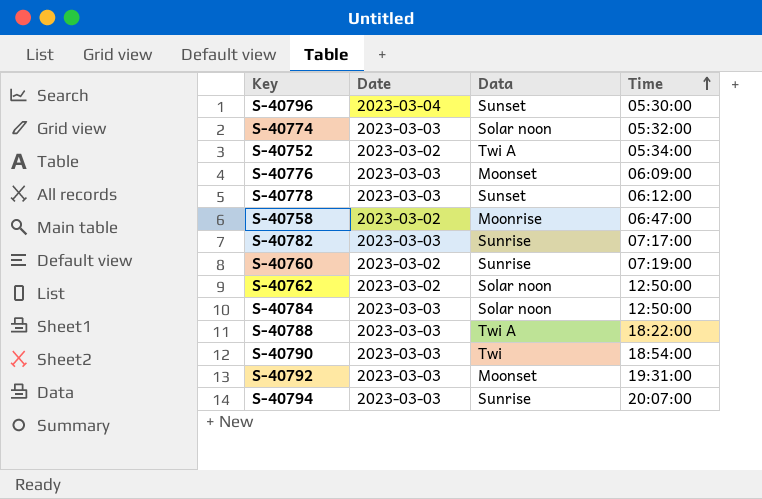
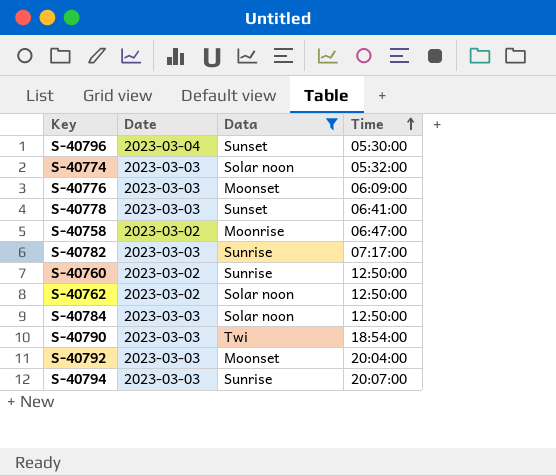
filter: none -> Data != Twi A
S-40778 | Time: 06:12:00 -> 06:41:00
S-40760 | Time: 07:19:00 -> 12:50:00
S-40792 | Time: 19:31:00 -> 20:04:00

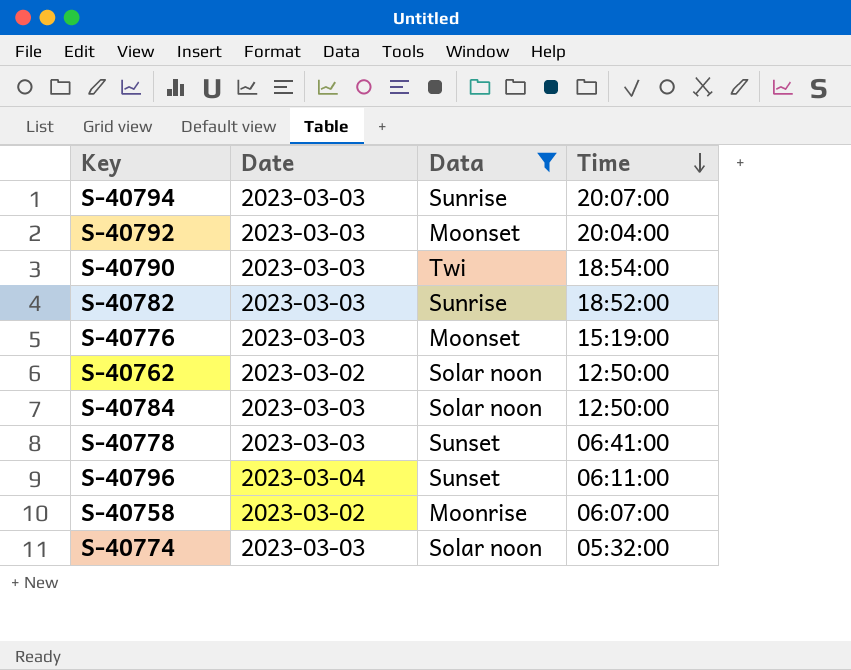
row order: Time ascending -> Time descending
row S-40760: 2023-03-02 | Sunrise | 12:50:00 -> none
S-40782 | Time: 07:17:00 -> 18:52:00
S-40776 | Time: 06:09:00 -> 15:19:00
S-40796 | Time: 05:30:00 -> 06:11:00
S-40758 | Time: 06:47:00 -> 06:07:00

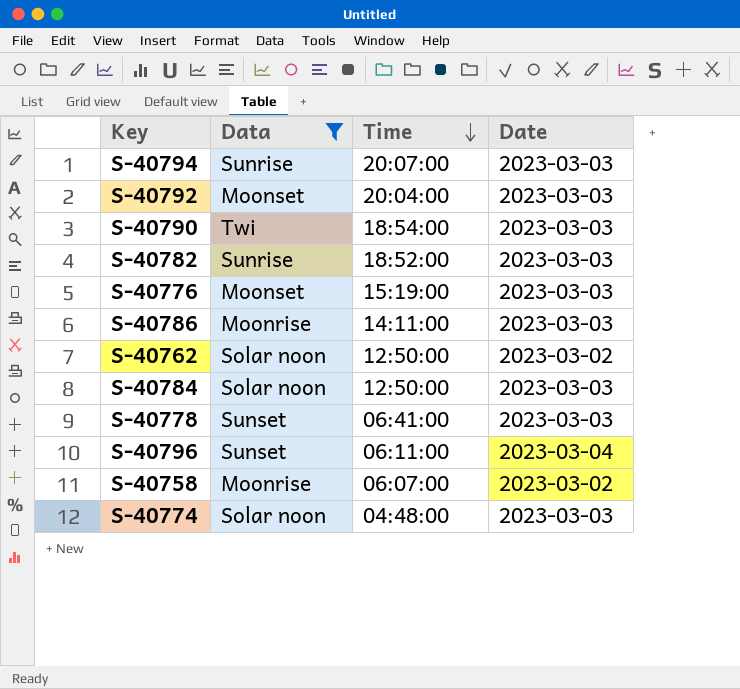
column Date | position: 2 -> 4
row S-40786: none -> Moonrise | 14:11:00 | 2023-03-03
S-40774 | Time: 05:32:00 -> 04:48:00

